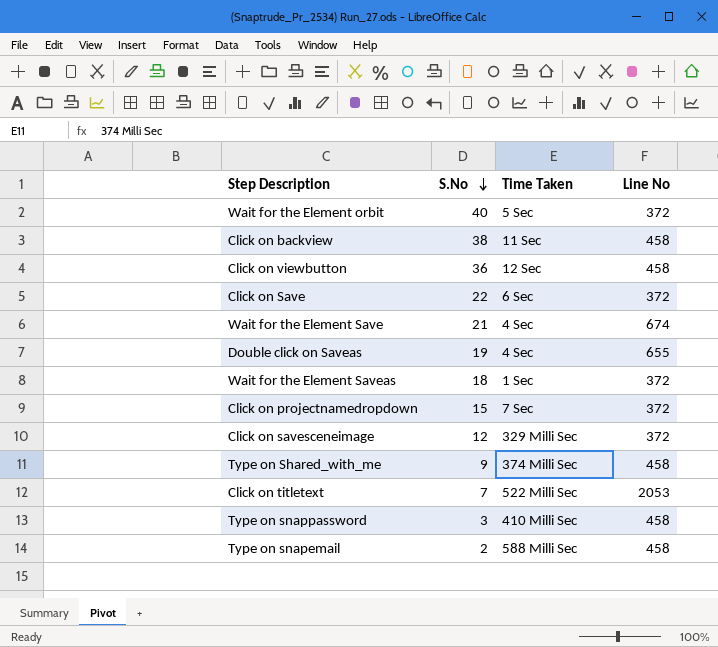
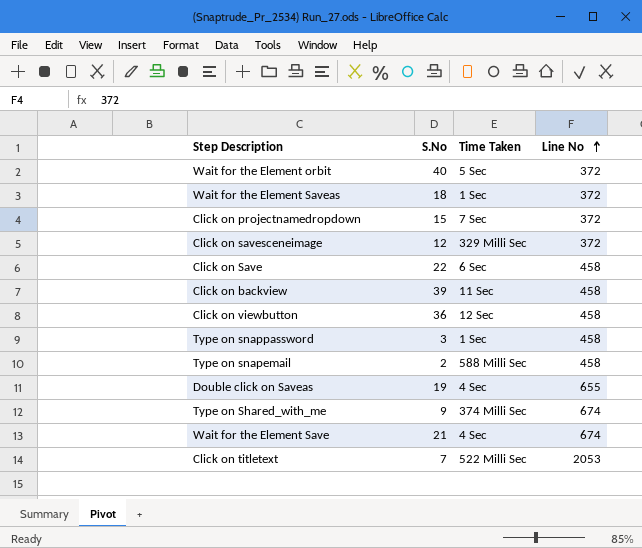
row order: S.No descending -> Line No ascending
Click on Save | Line No: 372 -> 458
Click on backview | S.No: 38 -> 39
Type on snappassword | Time Taken: 410 Milli Sec -> 1 Sec
Type on Shared_with_me | Line No: 458 -> 674

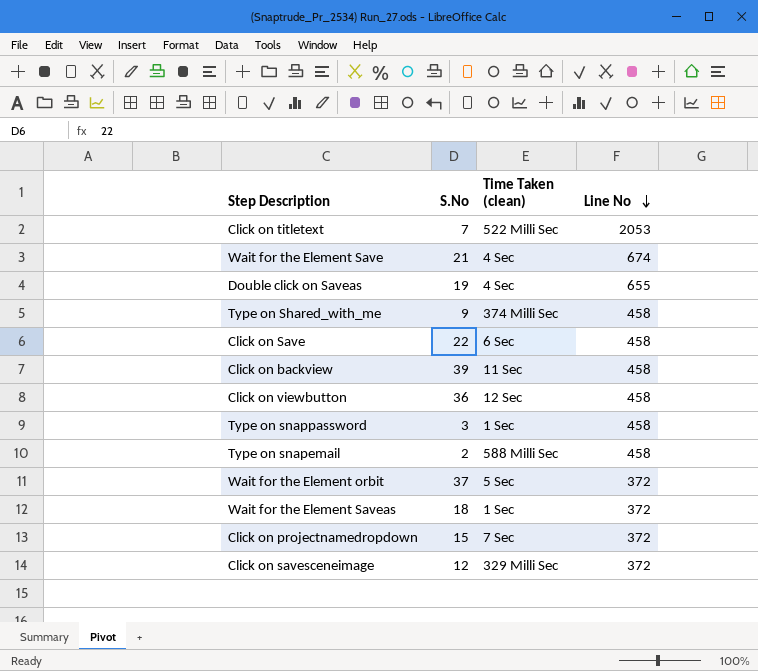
row order: Line No ascending -> Line No descending
column name: Time Taken -> Time Taken (clean)
Type on Shared_with_me | Line No: 674 -> 458
Wait for the Element orbit | S.No: 40 -> 37

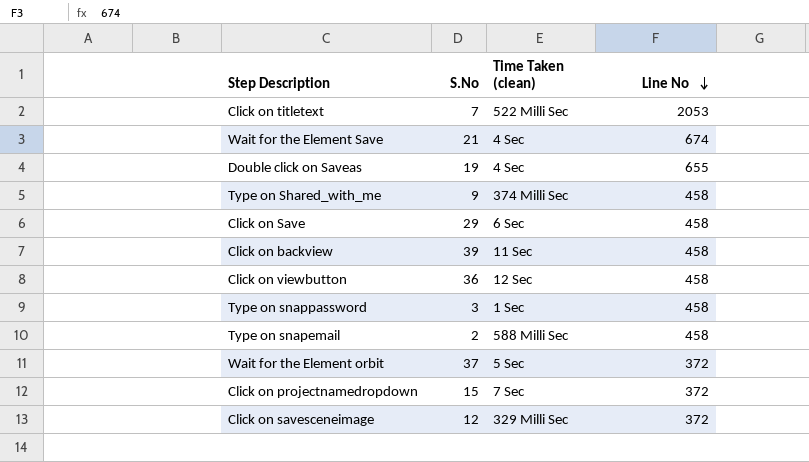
row Wait for the Element Saveas: 18 | 1 Sec | 372 -> none
Click on Save | S.No: 22 -> 29

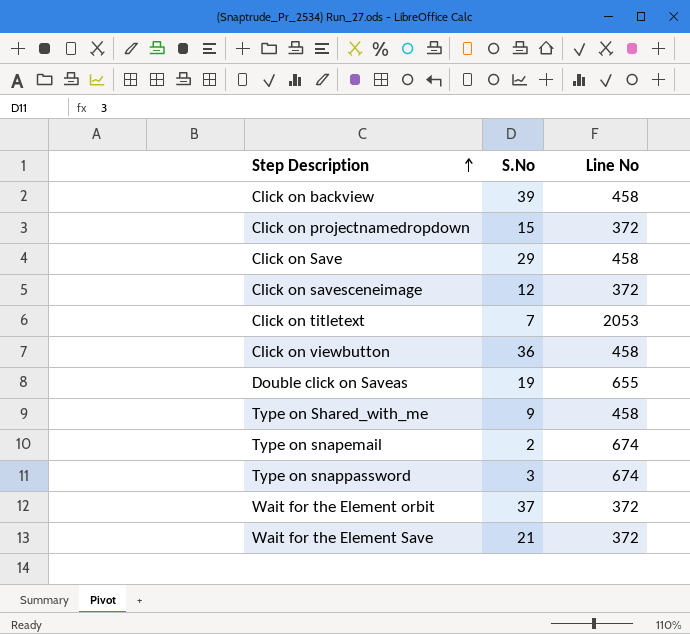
row order: Line No descending -> Step Description ascending
column Time Taken (clean) | position: 3 -> none
Type on snapemail | Line No: 458 -> 674
Type on snappassword | Line No: 458 -> 674
Wait for the Element Save | Line No: 674 -> 372

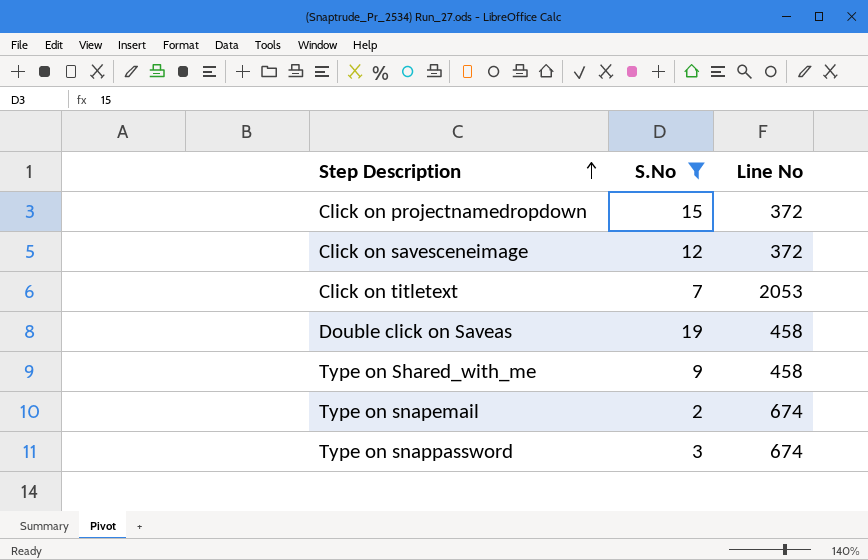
filter: none -> S.No <= 19
Double click on Saveas | Line No: 655 -> 458

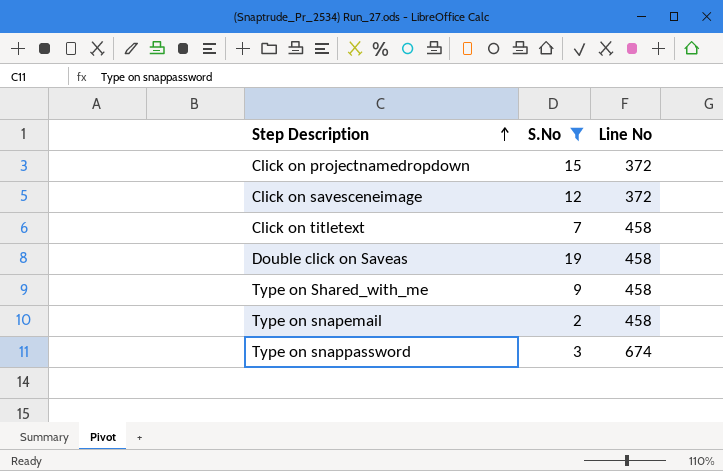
Click on titletext | Line No: 2053 -> 458
Type on snapemail | Line No: 674 -> 458

